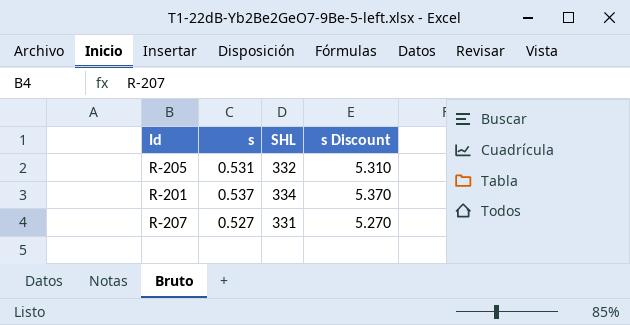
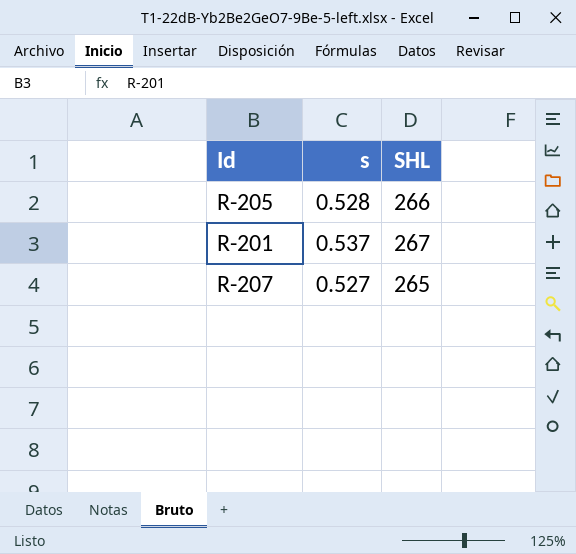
column s Discount | formula: [s] * 10 -> none
R-205 | s: 0.531 -> 0.528
R-205 | SHL: 332 -> 266
R-201 | SHL: 334 -> 267
R-207 | SHL: 331 -> 265

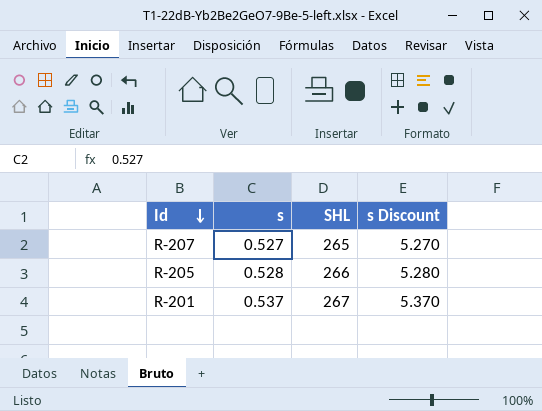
row order: none -> Id descending
column s Discount | formula: none -> [s] * 10

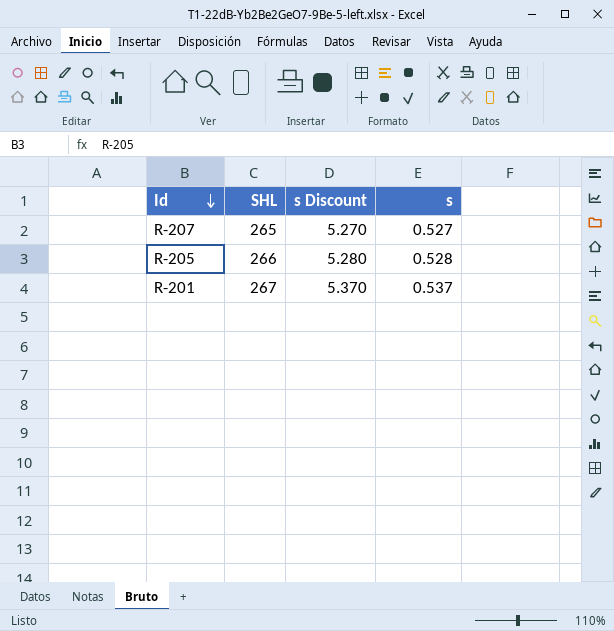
column s | position: 2 -> 4

